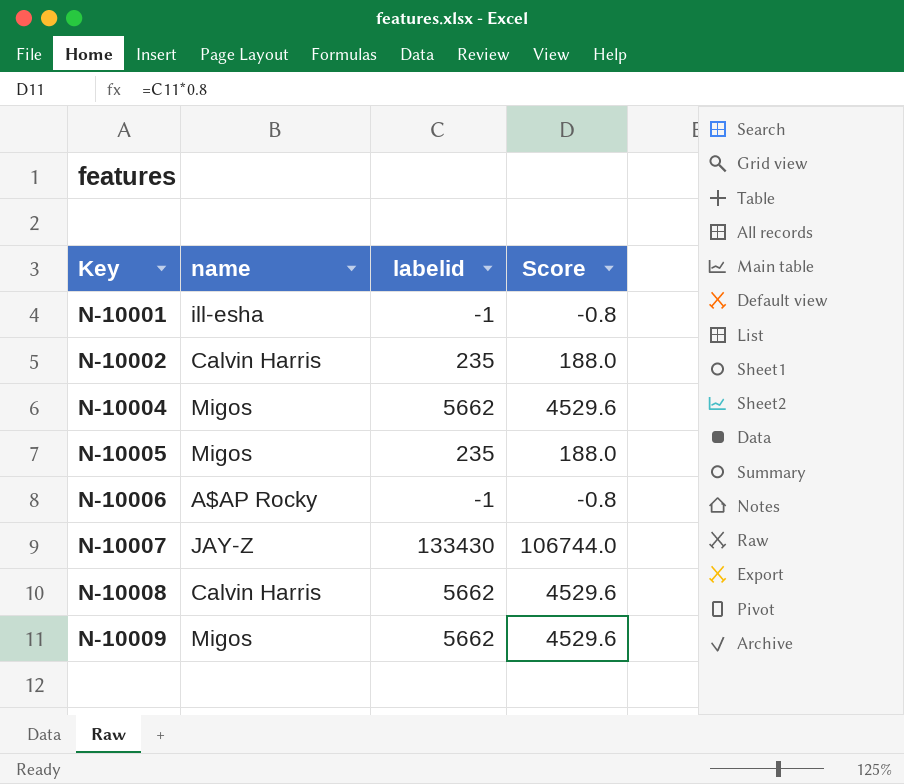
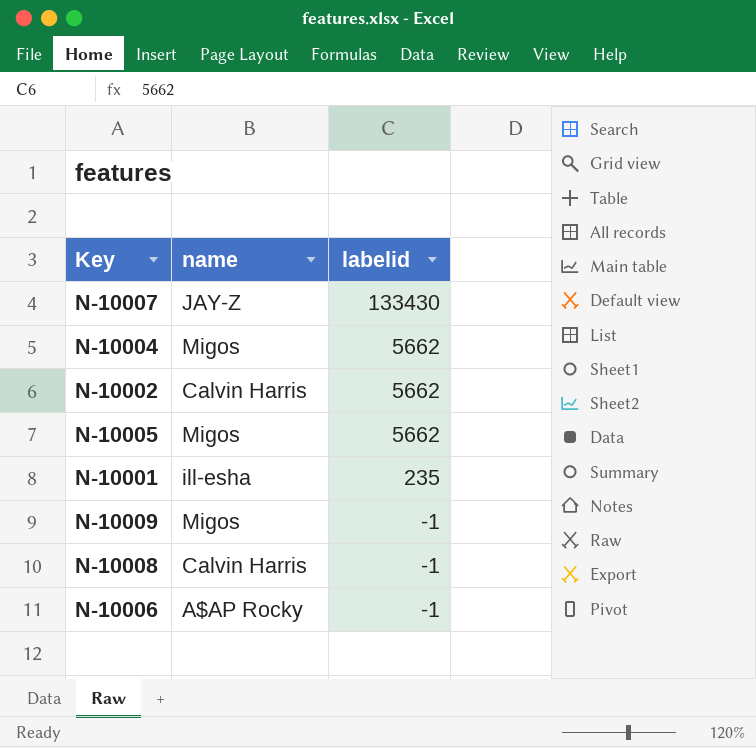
row order: Key ascending -> labelid descending
column Score | formula: [labelid] * 0.8 -> none
N-10002 | labelid: 235 -> 5662
N-10005 | labelid: 235 -> 5662
N-10001 | labelid: -1 -> 235
N-10009 | labelid: 5662 -> -1
N-10008 | labelid: 5662 -> -1

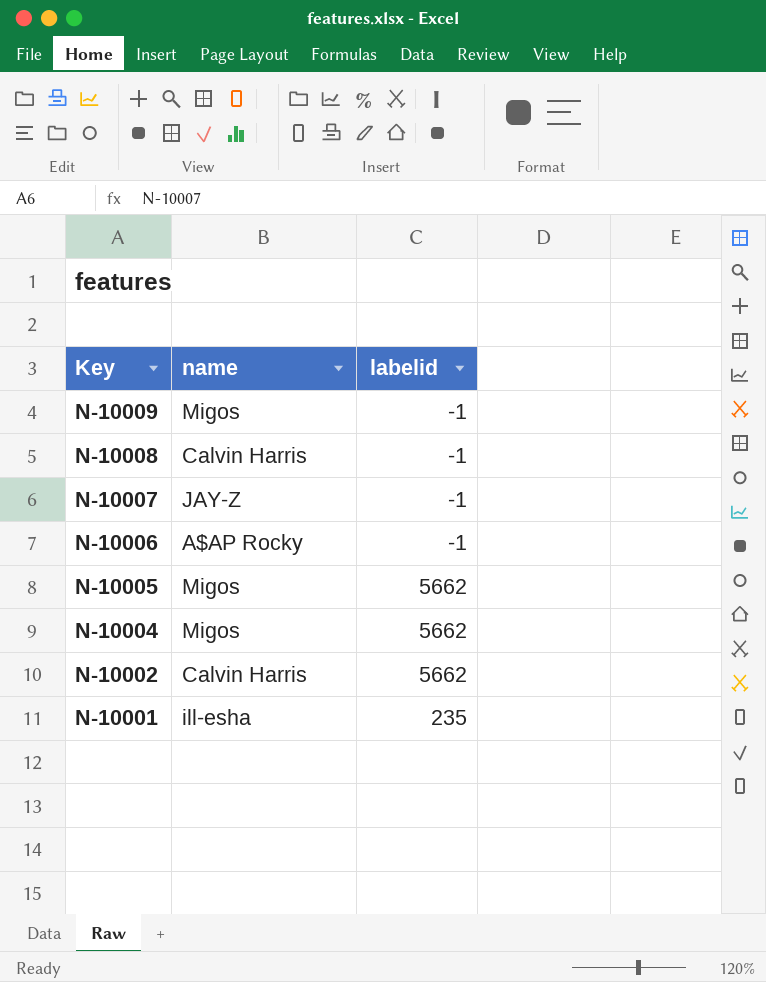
row order: labelid descending -> Key descending
N-10007 | labelid: 133430 -> -1

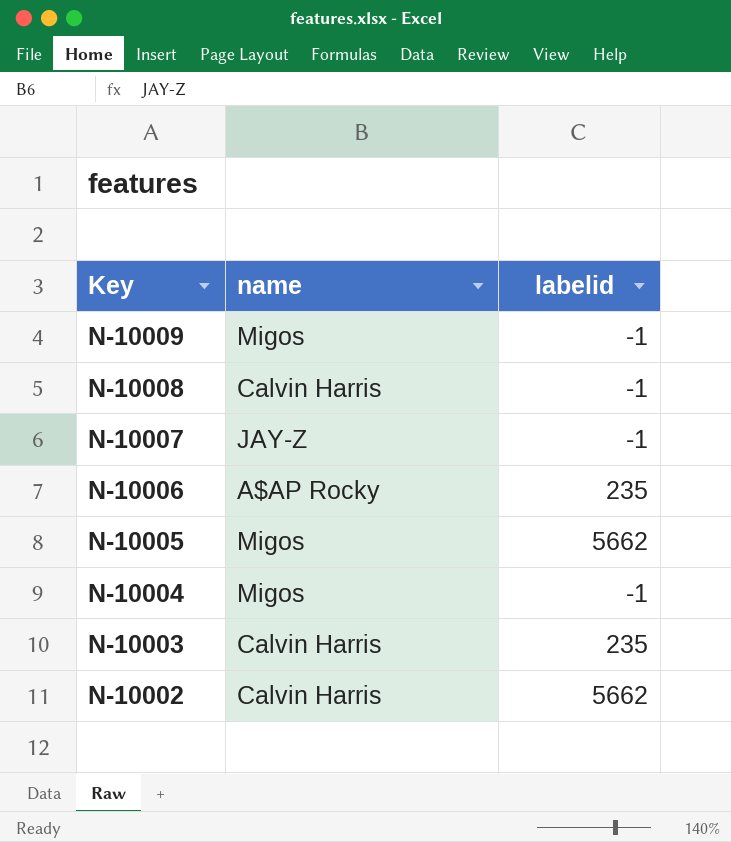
row N-10001: ill‐esha | 235 -> none
N-10006 | labelid: -1 -> 235
N-10004 | labelid: 5662 -> -1
row N-10003: none -> Calvin Harris | 235

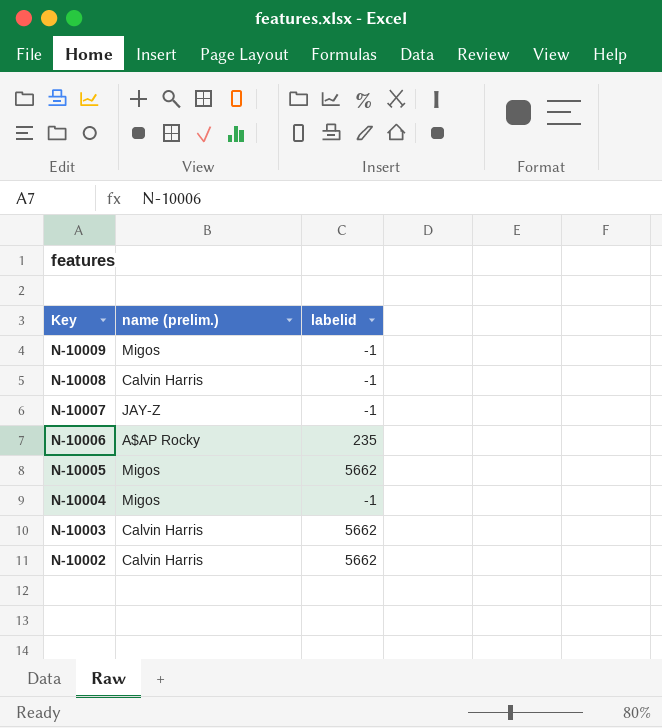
column name: name -> name (prelim.)
N-10003 | labelid: 235 -> 5662

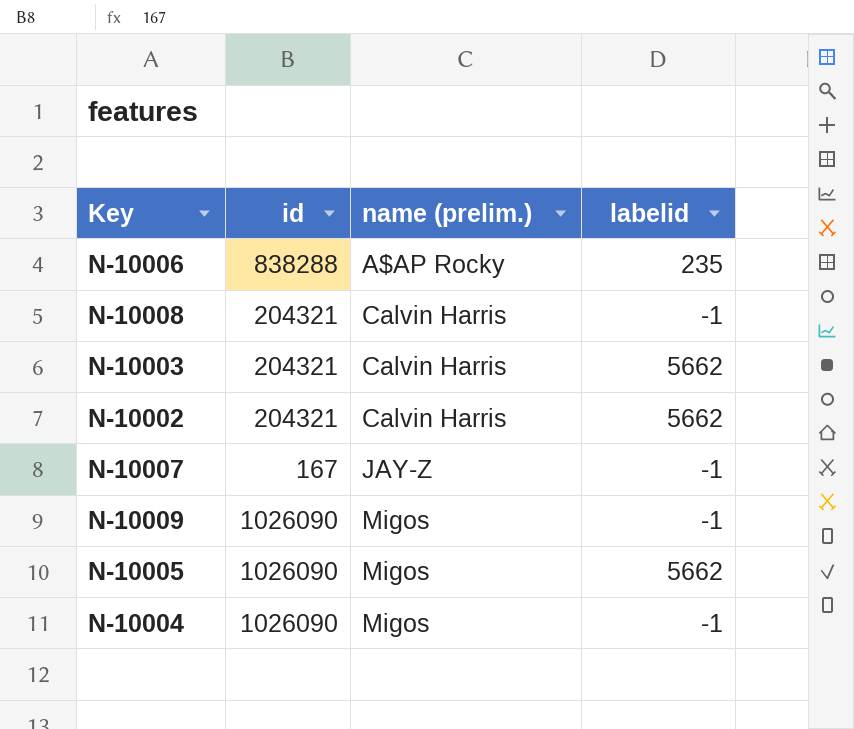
row order: Key descending -> name (prelim.) ascending
column id | position: none -> 2

